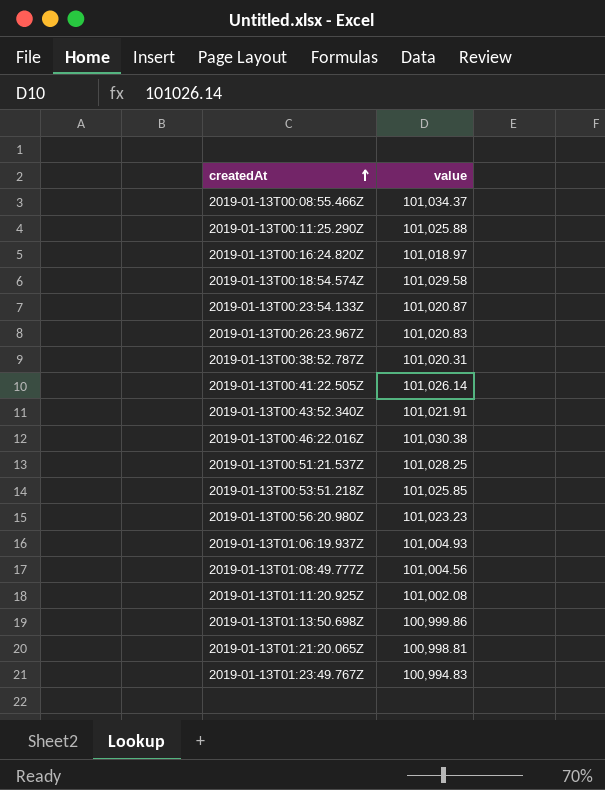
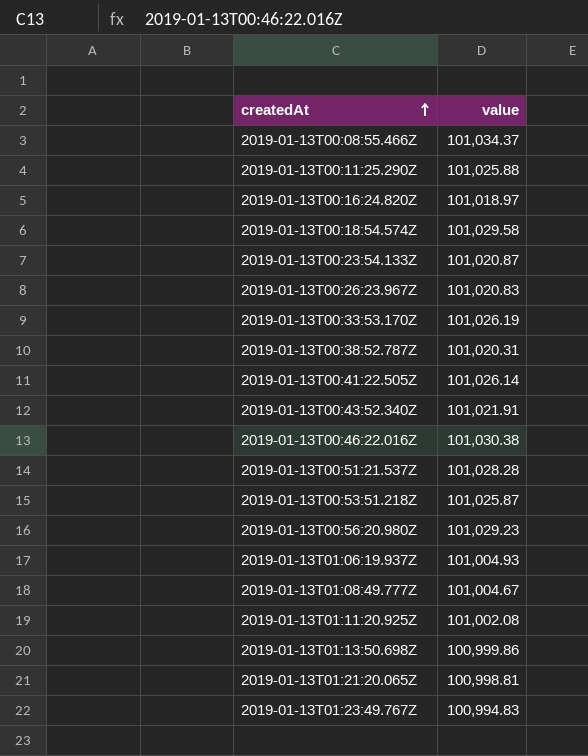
row 2019-01-13T00:33:53.170Z: none -> 101,026.19
2019-01-13T00:51:21.537Z | value: 101,028.25 -> 101,028.28
2019-01-13T00:53:51.218Z | value: 101,025.85 -> 101,025.87
2019-01-13T00:56:20.980Z | value: 101,023.23 -> 101,029.23
2019-01-13T01:08:49.777Z | value: 101,004.56 -> 101,004.67

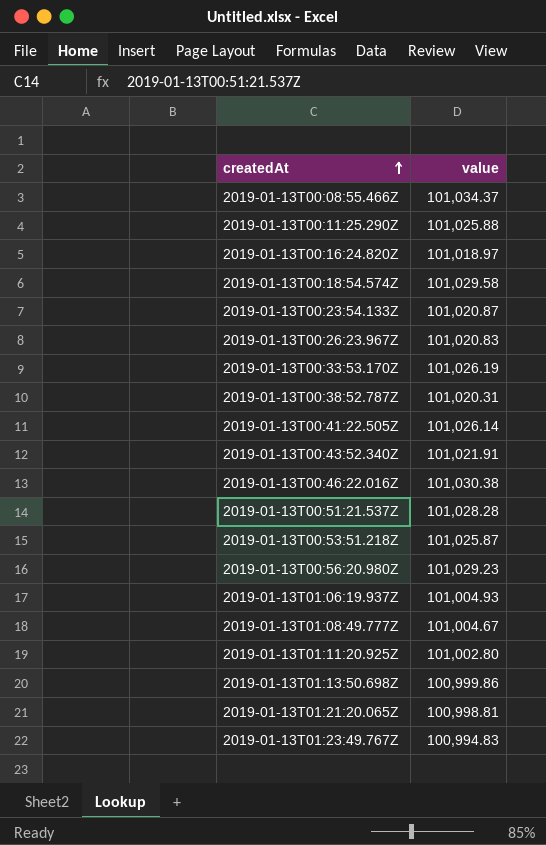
2019-01-13T01:11:20.925Z | value: 101,002.08 -> 101,002.80

